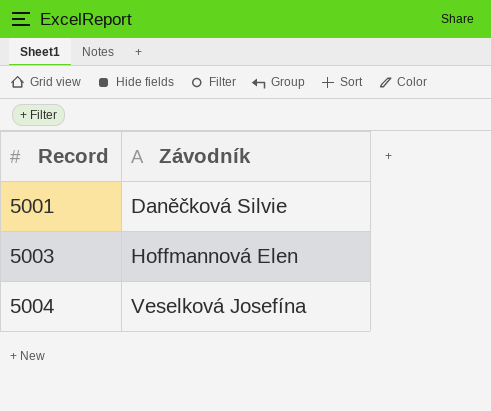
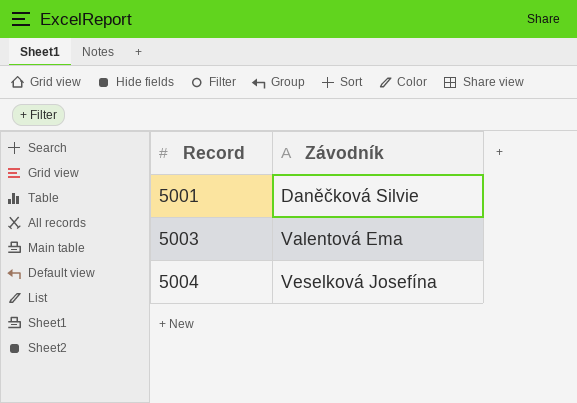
5003 | Závodník: Hoffmannová Elen -> Valentová Ema

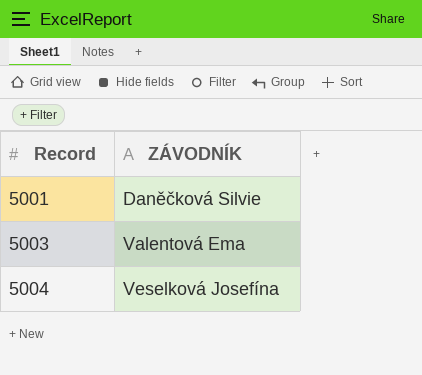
column name: Závodník -> ZÁVODNÍK

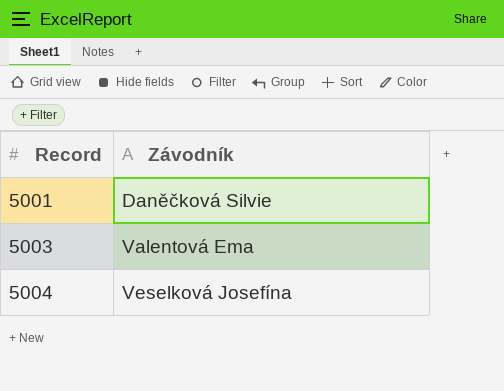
column name: ZÁVODNÍK -> Závodník

